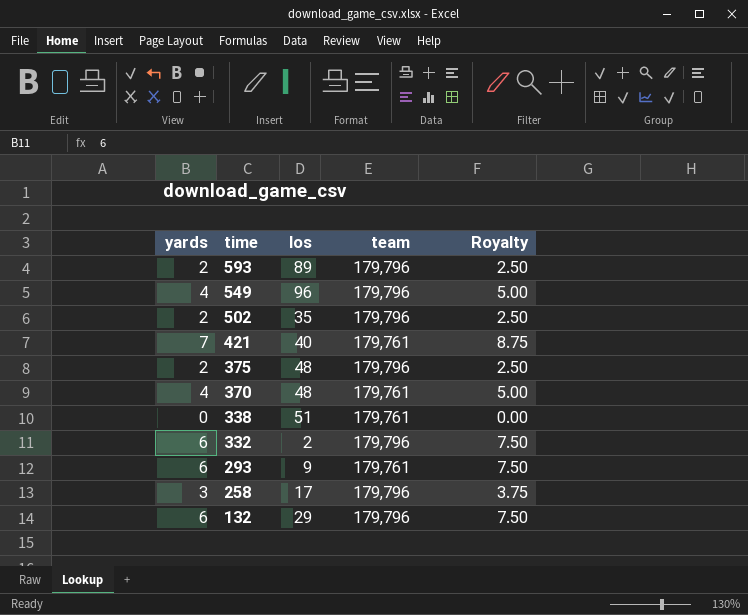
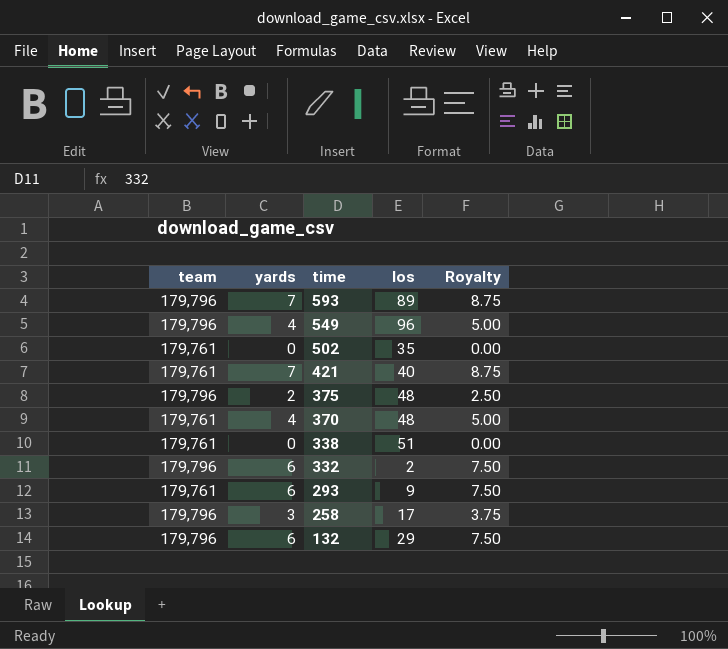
column team | position: 4 -> 1
593 | yards: 2 -> 7
593 | Royalty: 2.50 -> 8.75
502 | team: 179,796 -> 179,761
502 | yards: 2 -> 0
502 | Royalty: 2.50 -> 0.00

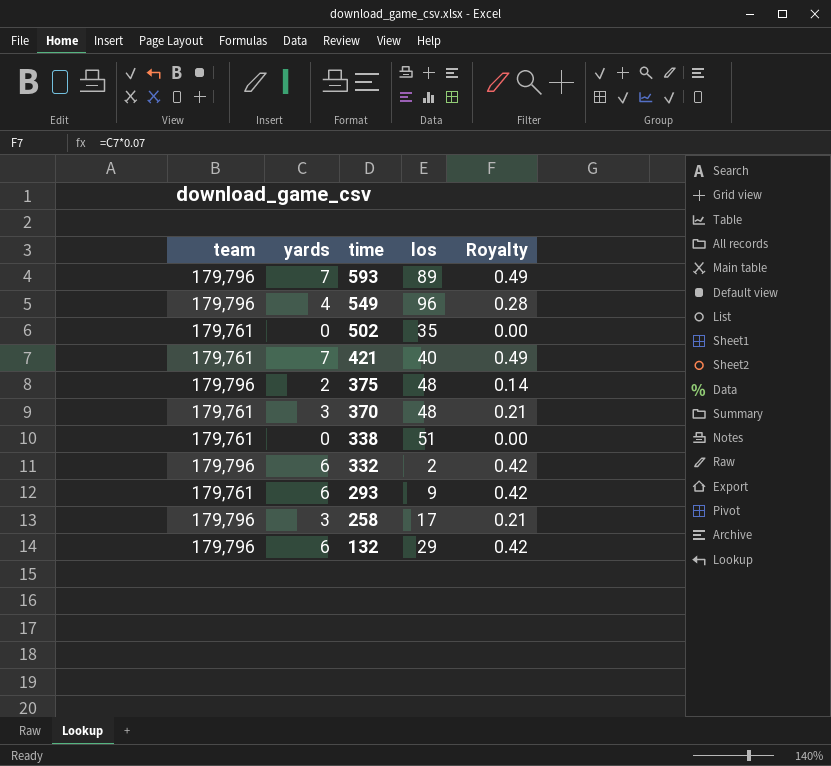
column Royalty | formula: [yards] * 1.25 -> [yards] * 0.07
370 | yards: 4 -> 3

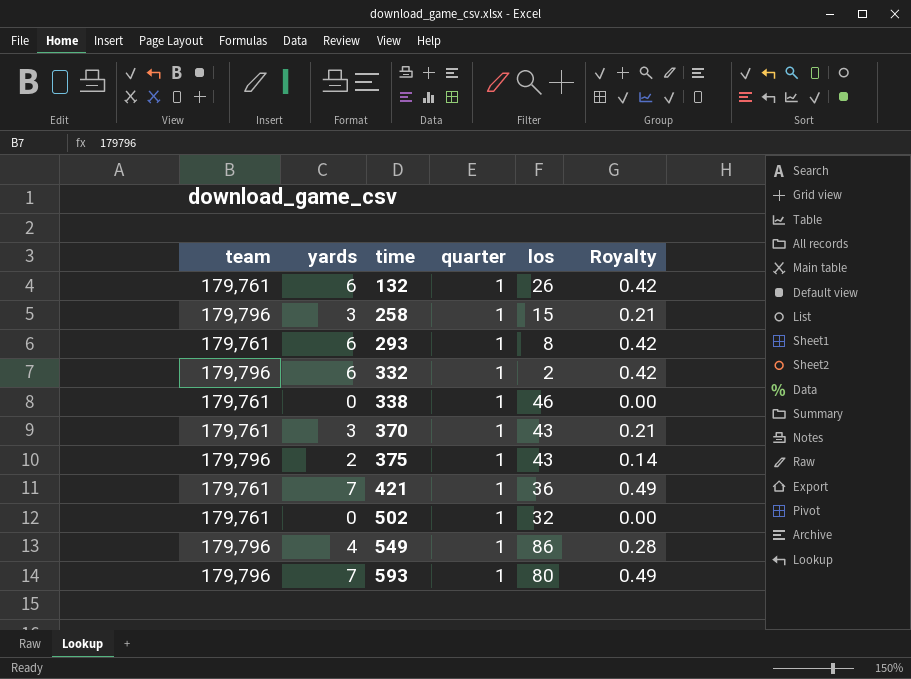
row order: time descending -> time ascending
column quarter | position: none -> 4
132 | team: 179,796 -> 179,761
132 | los: 29 -> 26
258 | los: 17 -> 15
293 | los: 9 -> 8
338 | los: 51 -> 46
370 | los: 48 -> 43
375 | los: 48 -> 43
421 | los: 40 -> 36
502 | los: 35 -> 32
549 | los: 96 -> 86
593 | los: 89 -> 80

